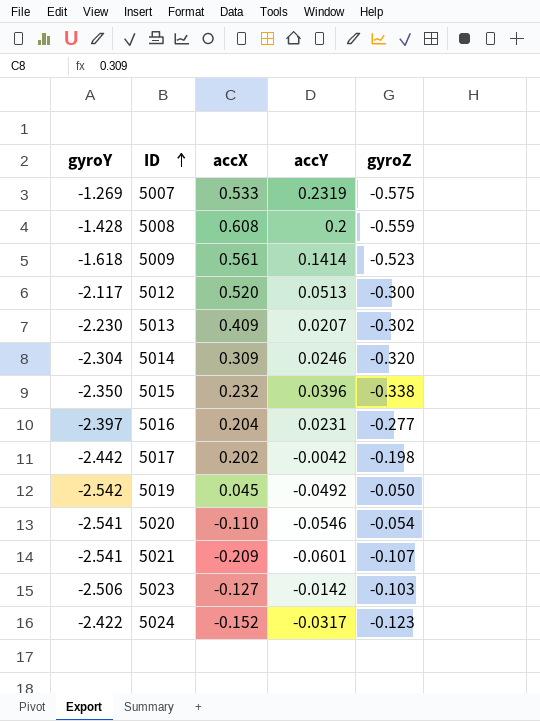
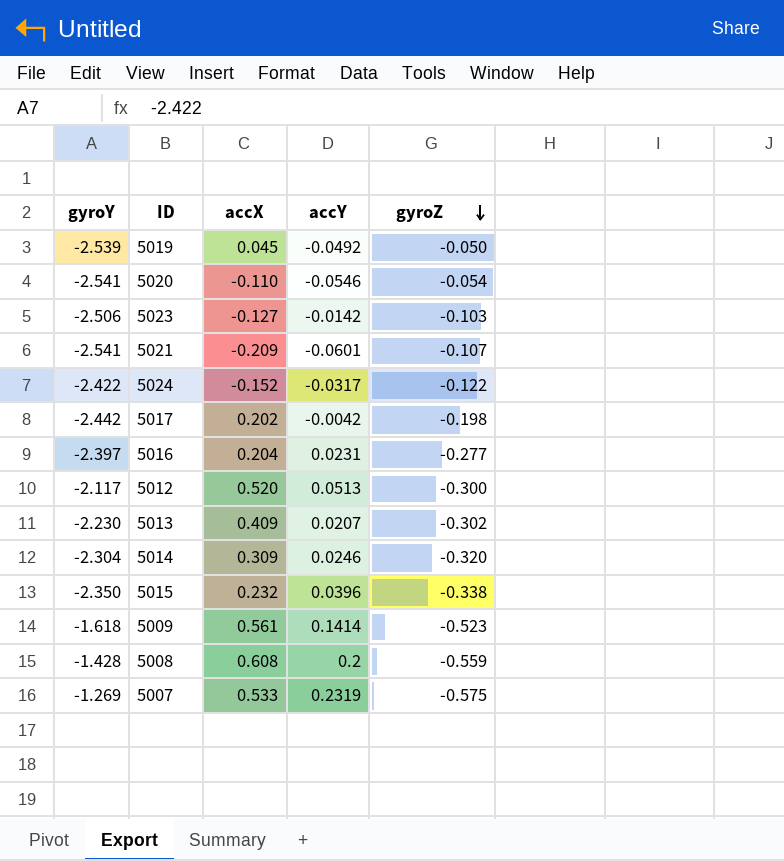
row order: ID ascending -> gyroZ descending
5019 | gyroY: -2.542 -> -2.539
5024 | gyroZ: -0.123 -> -0.122

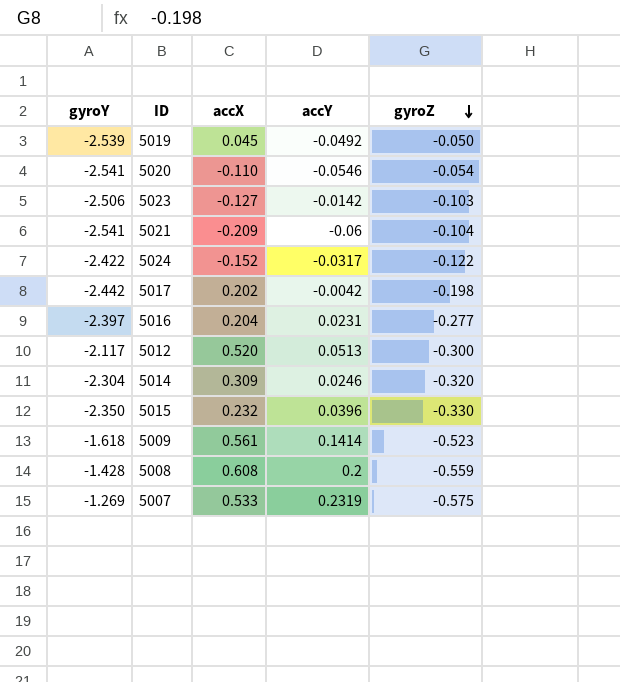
row 5013: -2.230 | 0.409 | 0.0207 | -0.302 -> none
5021 | accY: -0.0601 -> -0.06
5021 | gyroZ: -0.107 -> -0.104
5015 | gyroZ: -0.338 -> -0.330

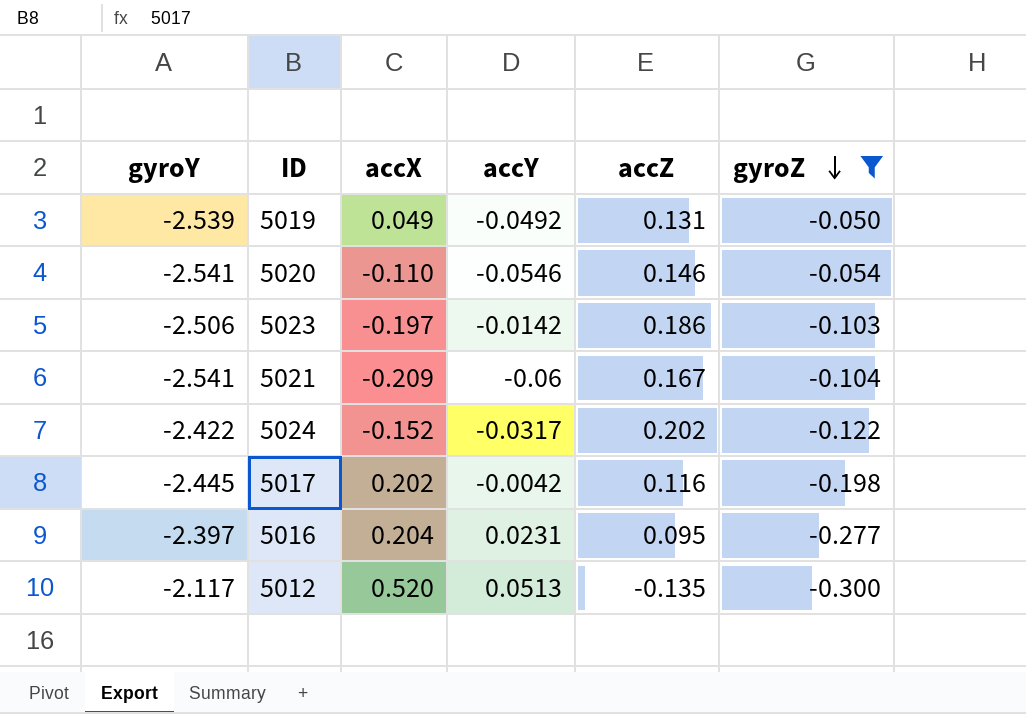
filter: none -> gyroZ >= -0.300
column accZ | position: none -> 5
5019 | accX: 0.045 -> 0.049
5023 | accX: -0.127 -> -0.197
5017 | gyroY: -2.442 -> -2.445

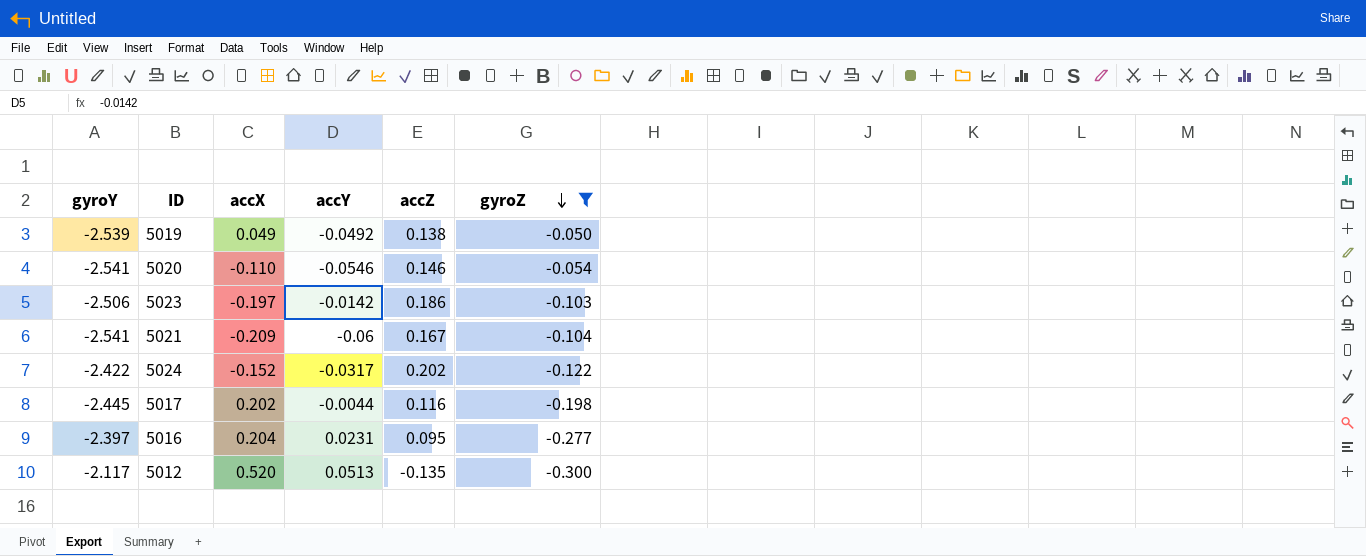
5019 | accZ: 0.131 -> 0.138
5017 | accY: -0.0042 -> -0.0044

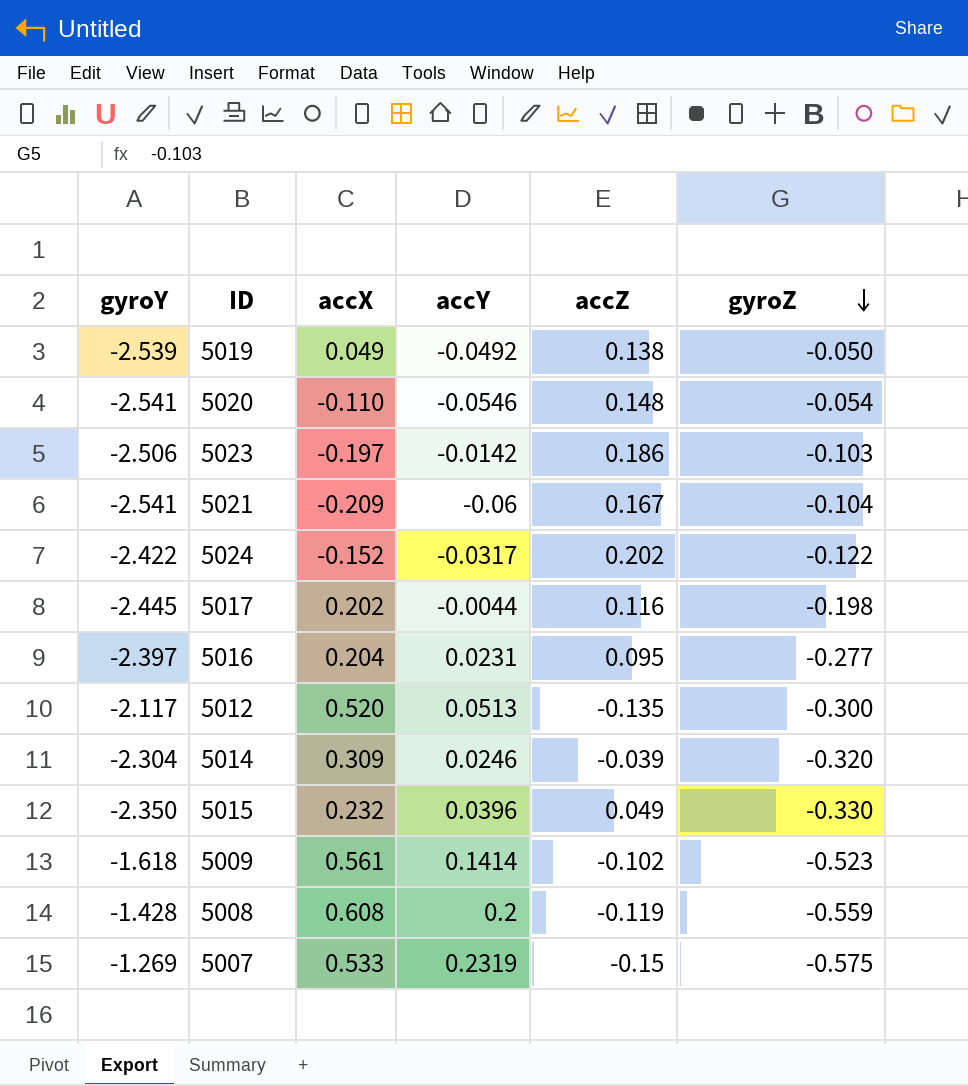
filter: gyroZ >= -0.300 -> none
5020 | accZ: 0.146 -> 0.148

